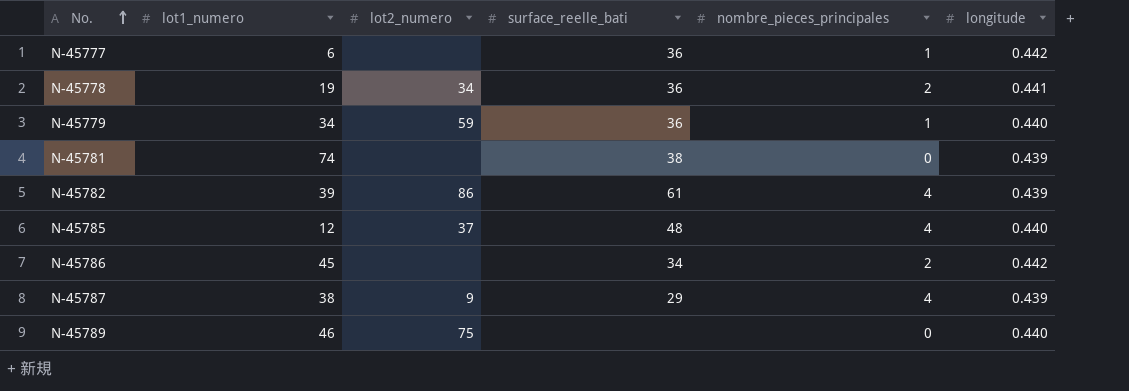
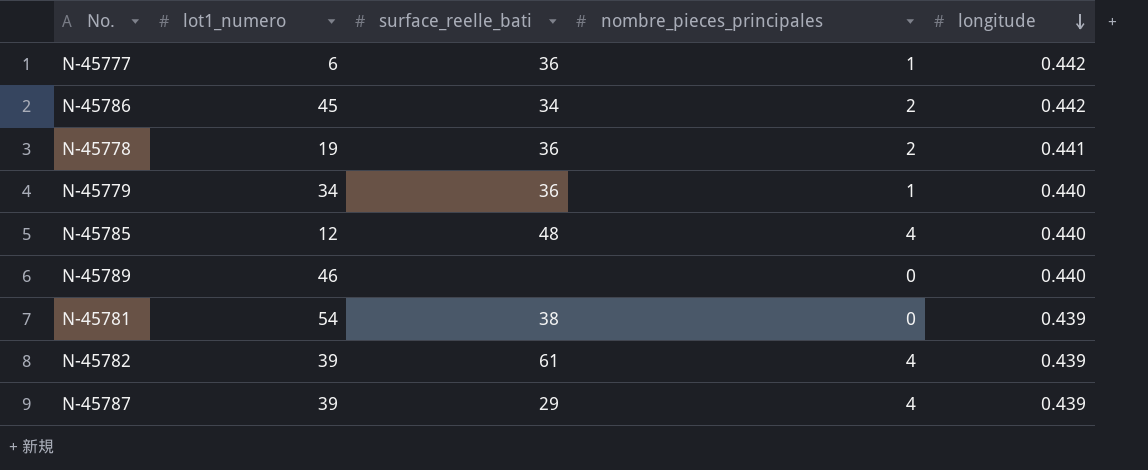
row order: No. ascending -> longitude descending
column lot2_numero | position: 3 -> none
N-45781 | lot1_numero: 74 -> 54
N-45787 | lot1_numero: 38 -> 39

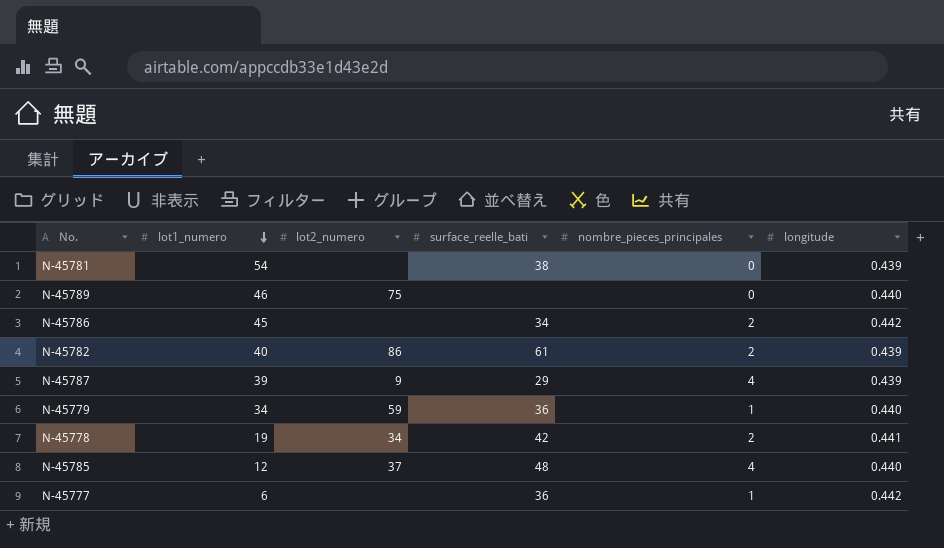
row order: longitude descending -> lot1_numero descending
column lot2_numero | position: none -> 3
N-45782 | lot1_numero: 39 -> 40
N-45782 | nombre_pieces_principales: 4 -> 2
N-45778 | surface_reelle_bati: 36 -> 42

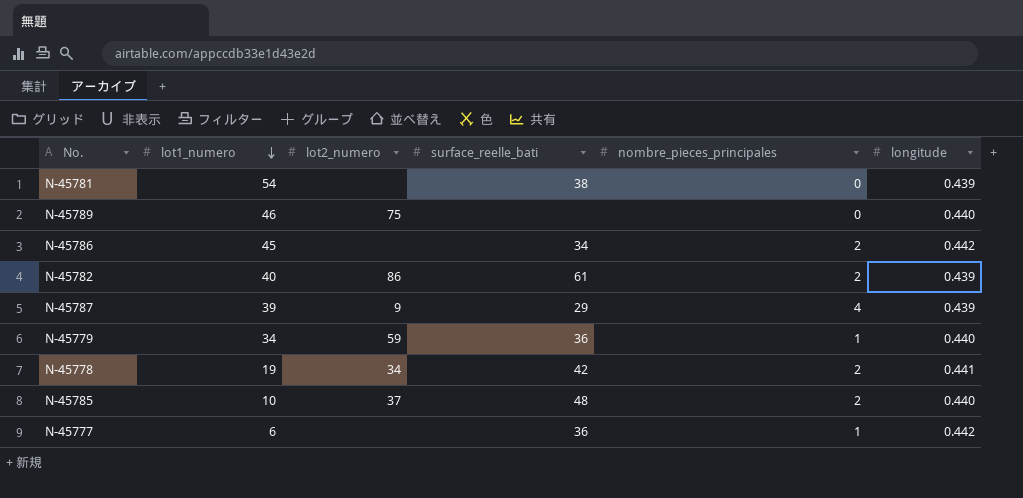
N-45785 | lot1_numero: 12 -> 10
N-45785 | nombre_pieces_principales: 4 -> 2

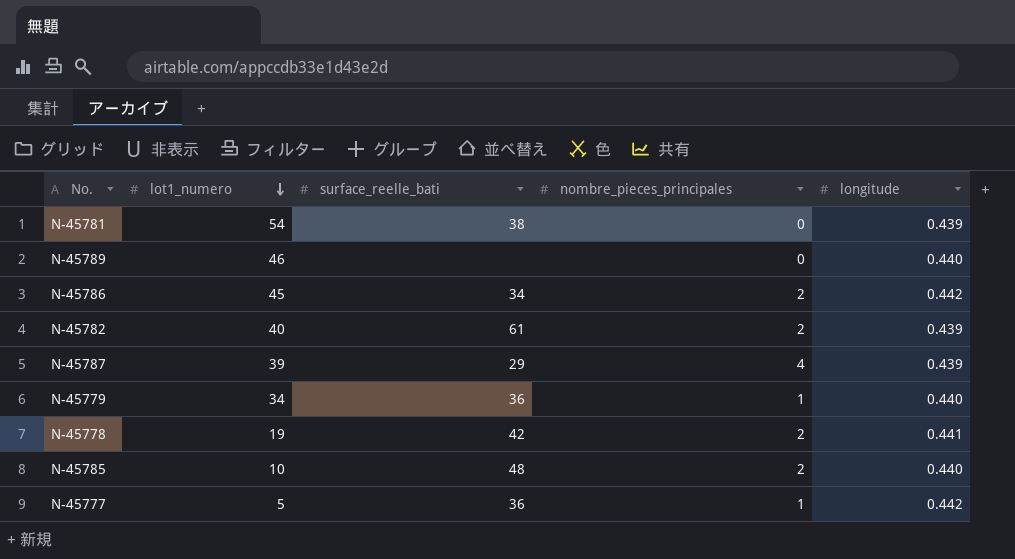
column lot2_numero | position: 3 -> none
N-45777 | lot1_numero: 6 -> 5

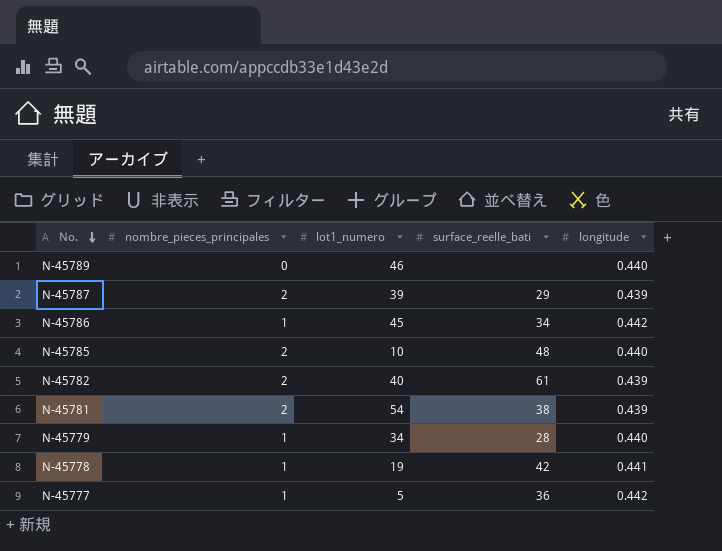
row order: lot1_numero descending -> No. descending
column nombre_pieces_principales | position: 4 -> 2
N-45787 | nombre_pieces_principales: 4 -> 2
N-45786 | nombre_pieces_principales: 2 -> 1
N-45781 | nombre_pieces_principales: 0 -> 2
N-45779 | surface_reelle_bati: 36 -> 28
N-45778 | nombre_pieces_principales: 2 -> 1

